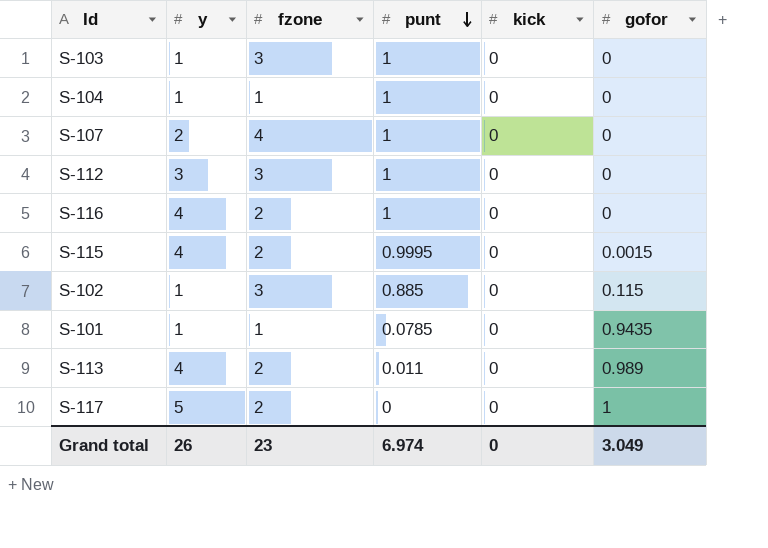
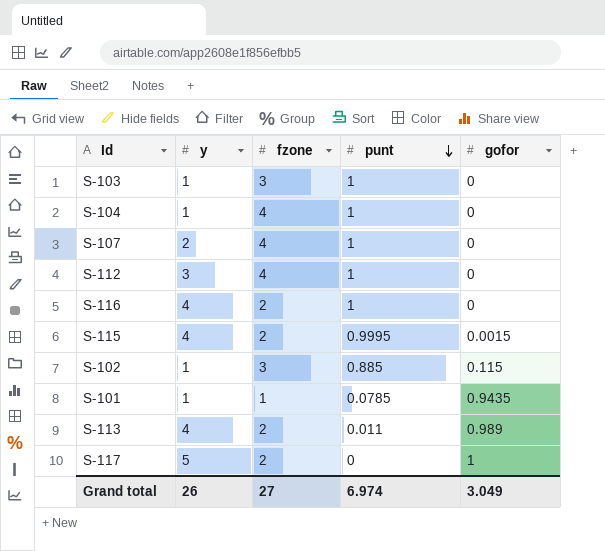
column kick | position: 5 -> none
S-104 | fzone: 1 -> 4
S-112 | fzone: 3 -> 4
Grand total | fzone: 23 -> 27

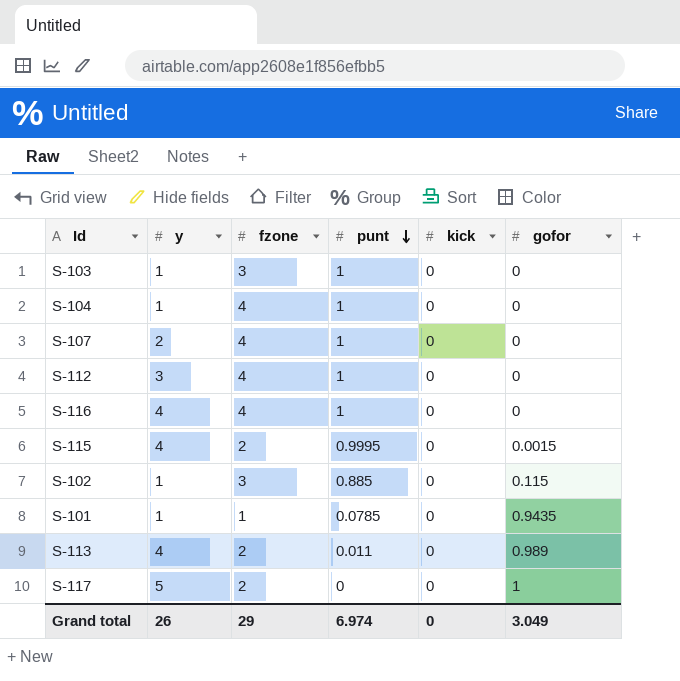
column kick | position: none -> 5
S-116 | fzone: 2 -> 4
Grand total | fzone: 27 -> 29

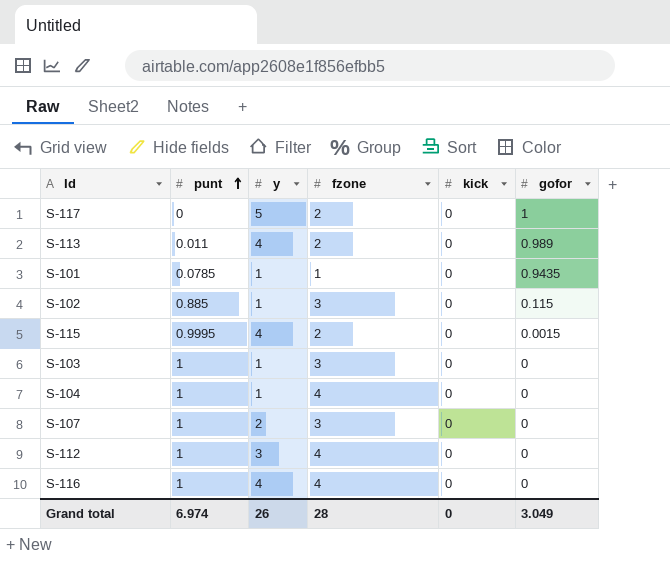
row order: punt descending -> punt ascending
column punt | position: 4 -> 2
S-107 | fzone: 4 -> 3
Grand total | fzone: 29 -> 28

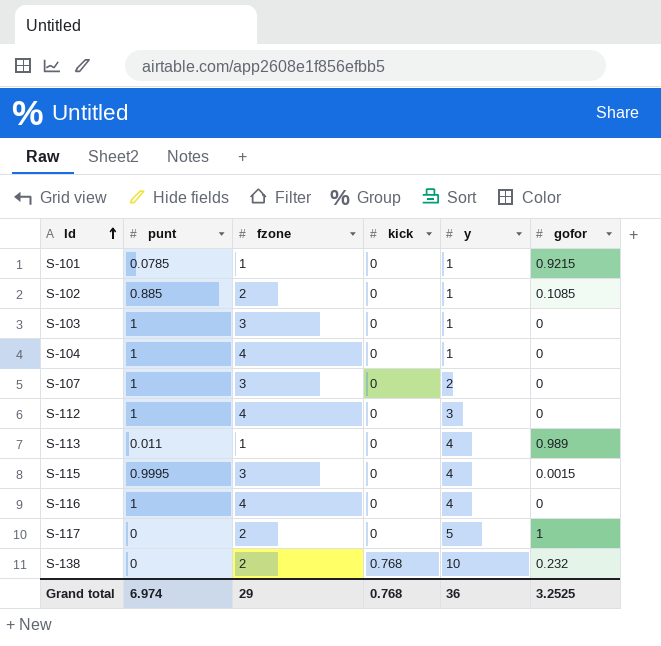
row order: punt ascending -> Id ascending
column y | position: 3 -> 5
S-101 | gofor: 0.9435 -> 0.9215
S-102 | fzone: 3 -> 2
S-102 | gofor: 0.115 -> 0.1085
S-113 | fzone: 2 -> 1
S-115 | fzone: 2 -> 3
row S-138: none -> 0 | 2 | 0.768 | 10 | 0.232
Grand total | fzone: 28 -> 29
Grand total | kick: 0 -> 0.768
Grand total | y: 26 -> 36
Grand total | gofor: 3.049 -> 3.2525

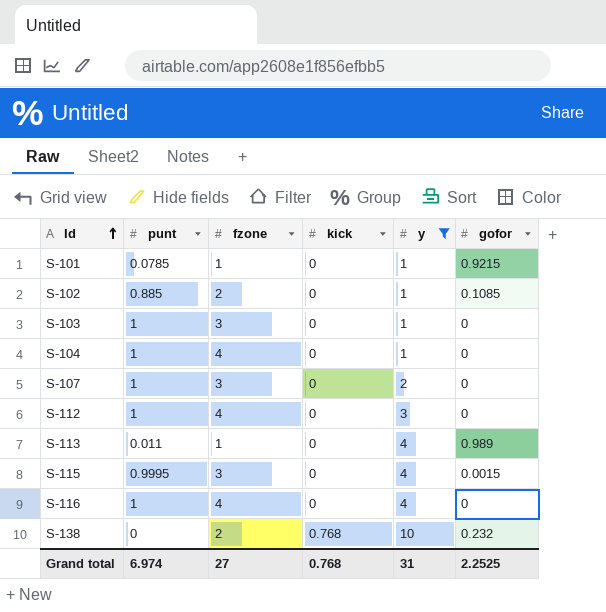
filter: none -> y != 5
Grand total | fzone: 29 -> 27
Grand total | y: 36 -> 31
Grand total | gofor: 3.2525 -> 2.2525

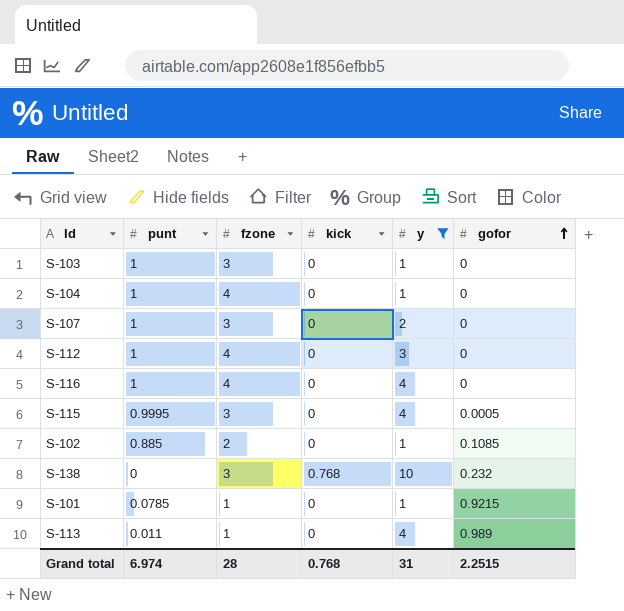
row order: Id ascending -> gofor ascending
S-115 | gofor: 0.0015 -> 0.0005
S-138 | fzone: 2 -> 3
Grand total | fzone: 27 -> 28
Grand total | gofor: 2.2525 -> 2.2515

